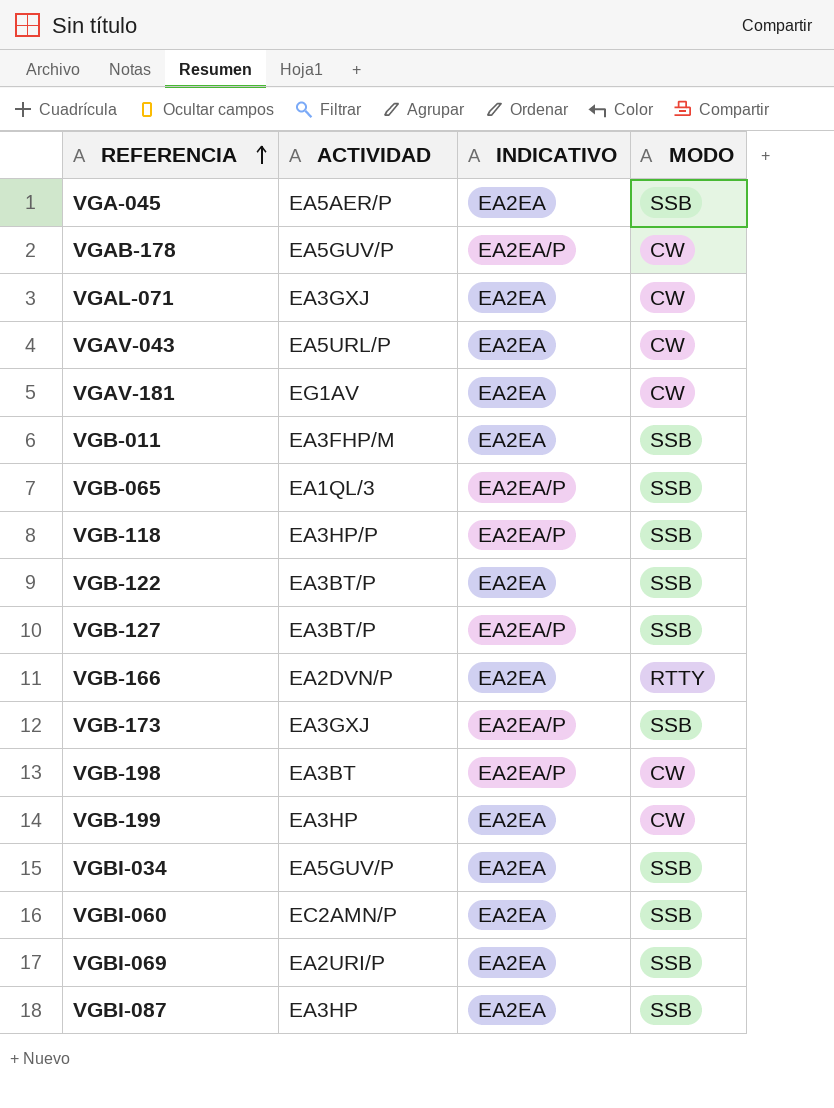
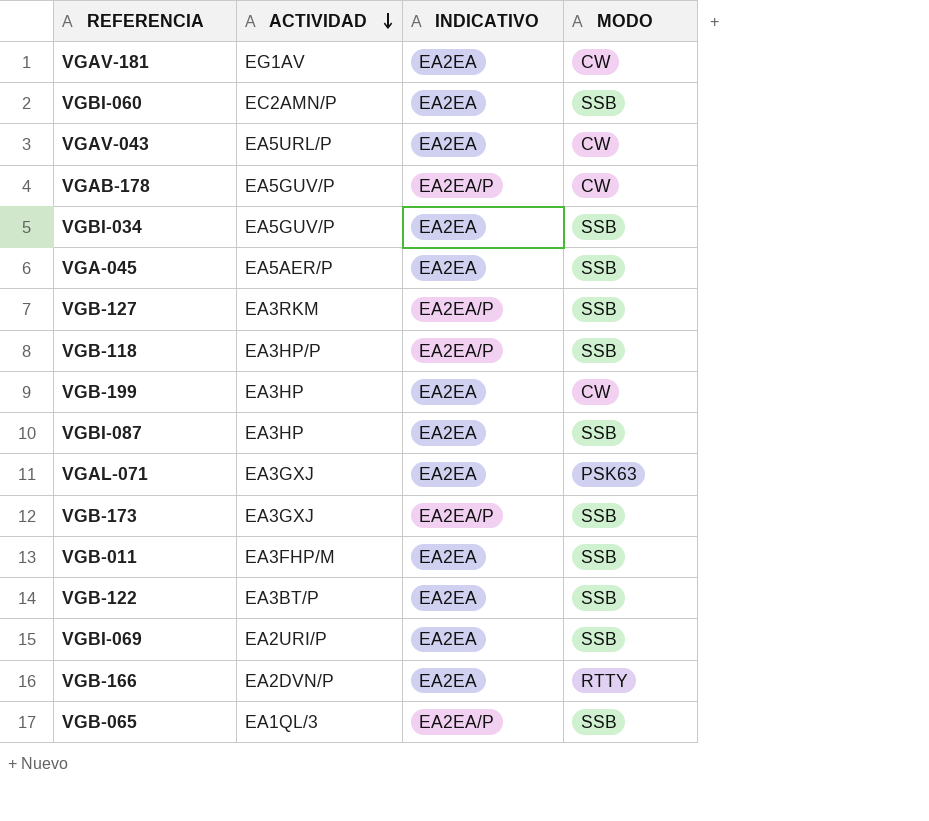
row order: REFERENCIA ascending -> ACTIVIDAD descending
row VGB-198: EA3BT | EA2EA/P | CW -> none
VGB-127 | ACTIVIDAD: EA3BT/P -> EA3RKM
VGAL-071 | MODO: CW -> PSK63

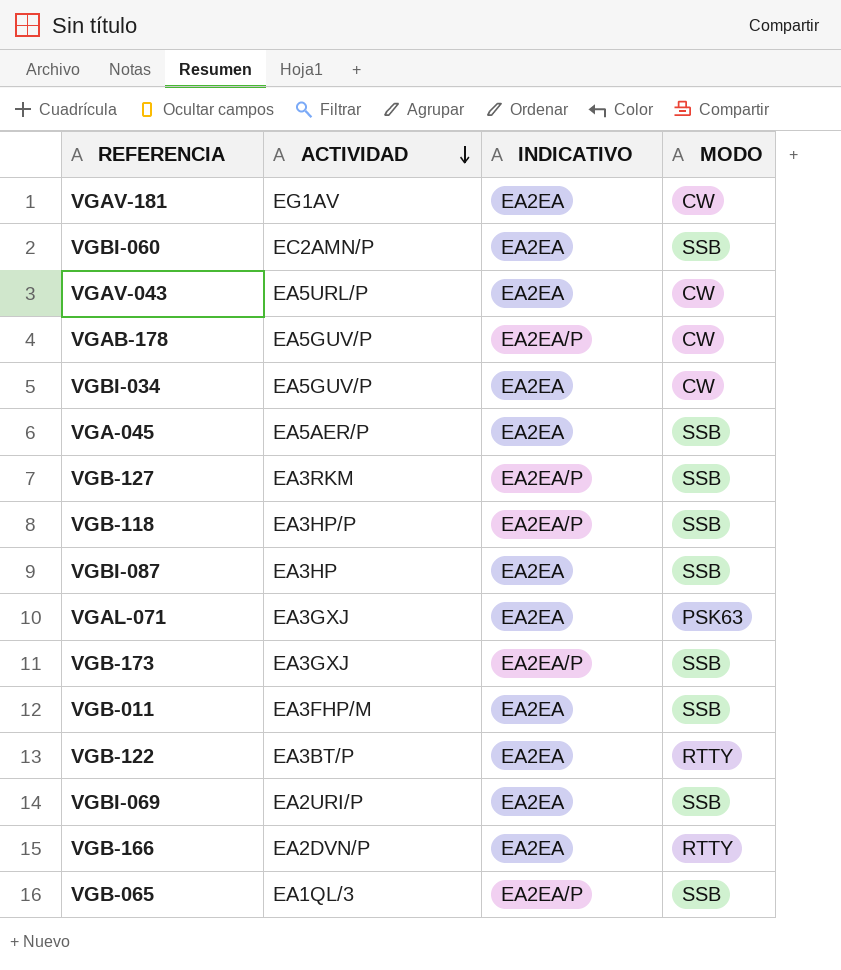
row VGB-199: EA3HP | EA2EA | CW -> none
VGBI-034 | MODO: SSB -> CW
VGB-122 | MODO: SSB -> RTTY

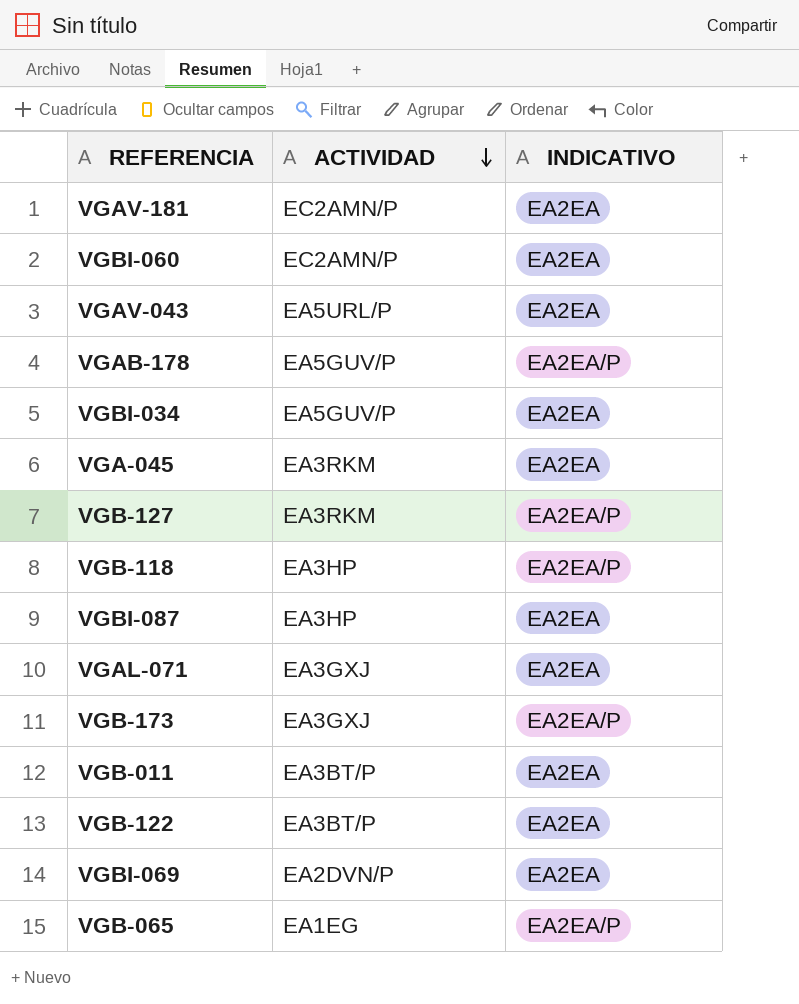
column MODO | position: 4 -> none
row VGB-166: EA2DVN/P | EA2EA | RTTY -> none
VGAV-181 | ACTIVIDAD: EG1AV -> EC2AMN/P
VGA-045 | ACTIVIDAD: EA5AER/P -> EA3RKM
VGB-118 | ACTIVIDAD: EA3HP/P -> EA3HP
VGB-011 | ACTIVIDAD: EA3FHP/M -> EA3BT/P
VGBI-069 | ACTIVIDAD: EA2URI/P -> EA2DVN/P
VGB-065 | ACTIVIDAD: EA1QL/3 -> EA1EG

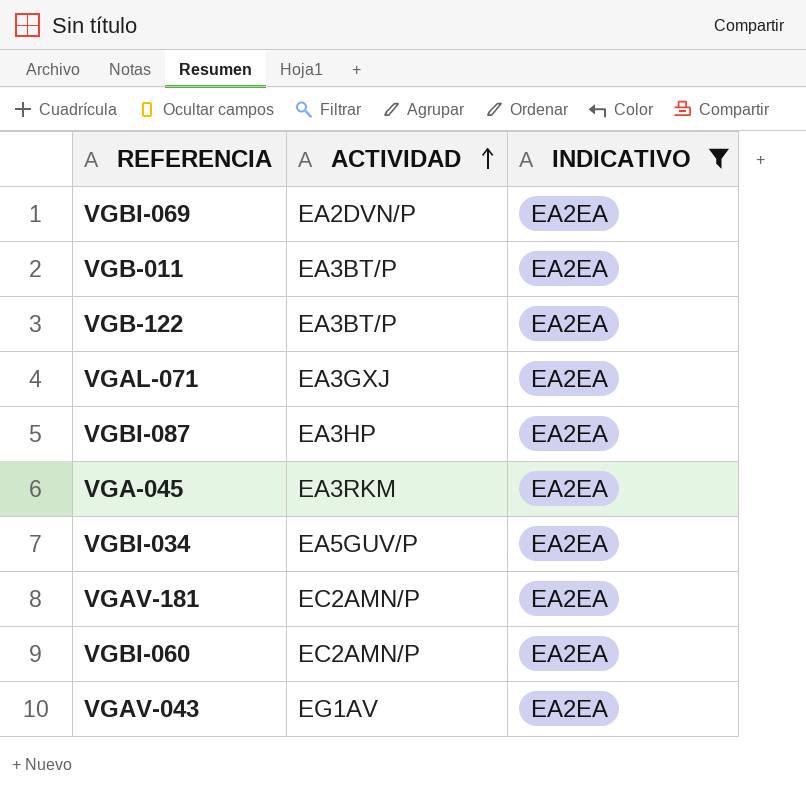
filter: none -> INDICATIVO = EA2EA
row order: ACTIVIDAD descending -> ACTIVIDAD ascending
VGAV-043 | ACTIVIDAD: EA5URL/P -> EG1AV

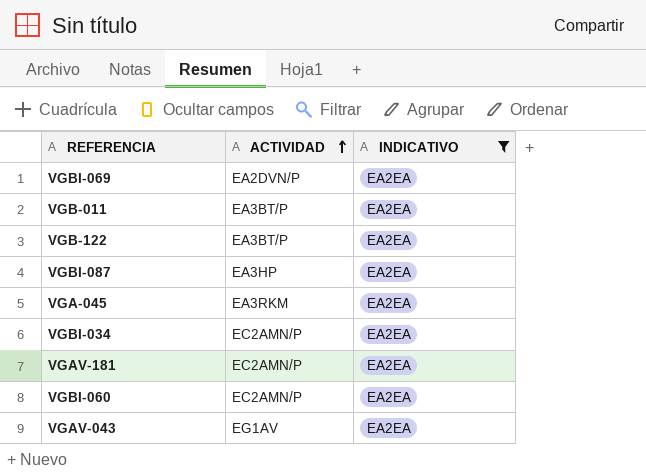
row VGAL-071: EA3GXJ | EA2EA -> none
VGBI-034 | ACTIVIDAD: EA5GUV/P -> EC2AMN/P

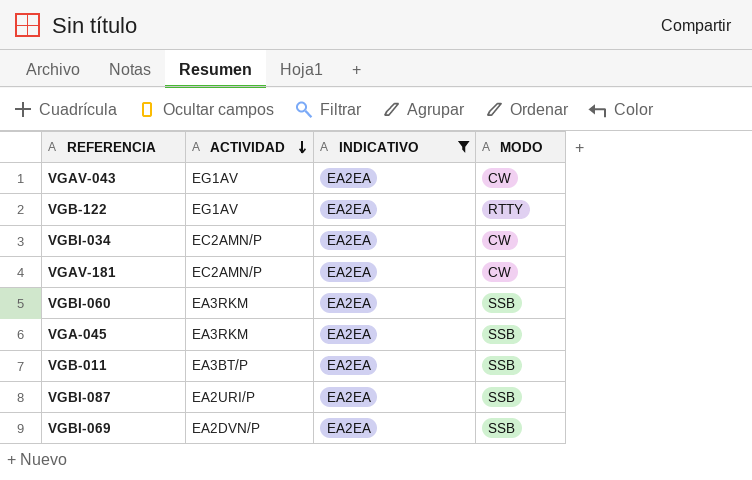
row order: ACTIVIDAD ascending -> ACTIVIDAD descending
column MODO | position: none -> 4
VGB-122 | ACTIVIDAD: EA3BT/P -> EG1AV
VGBI-060 | ACTIVIDAD: EC2AMN/P -> EA3RKM
VGBI-087 | ACTIVIDAD: EA3HP -> EA2URI/P

